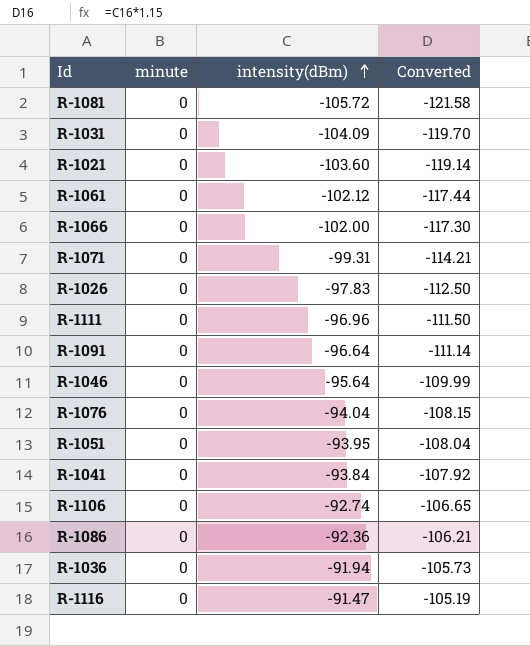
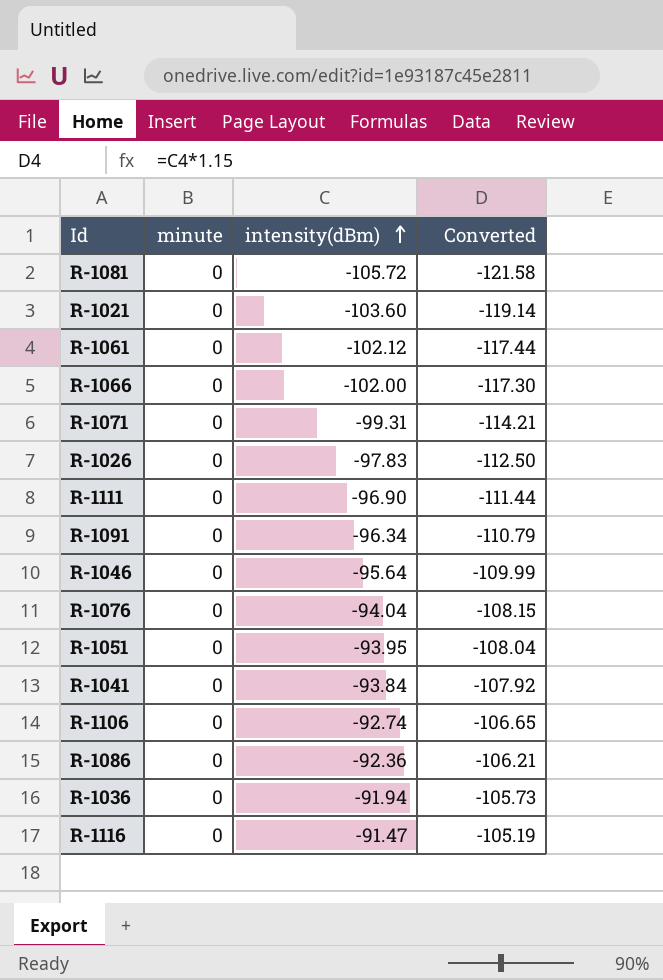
row R-1031: 0 | -104.09 | -119.70 -> none
R-1111 | intensity(dBm): -96.96 -> -96.90
R-1111 | Converted: -111.50 -> -111.44
R-1091 | intensity(dBm): -96.64 -> -96.34
R-1091 | Converted: -111.14 -> -110.79

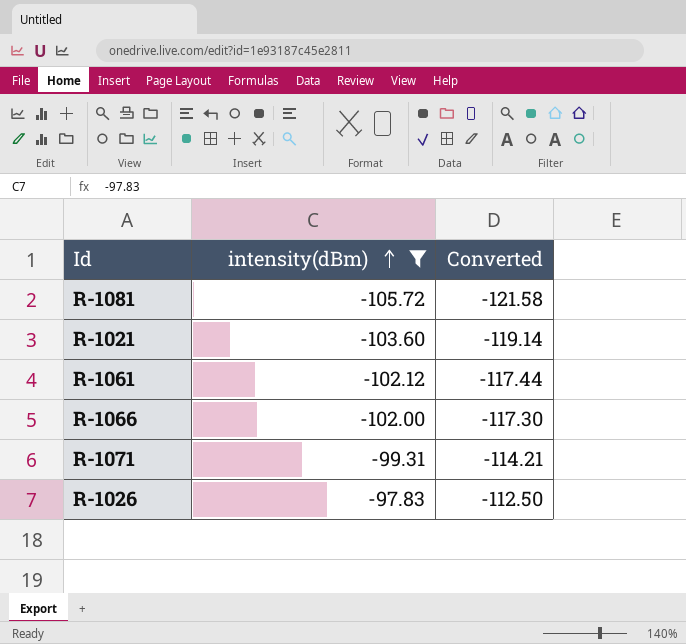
filter: none -> intensity(dBm) <= -97.83
column minute | position: 2 -> none

